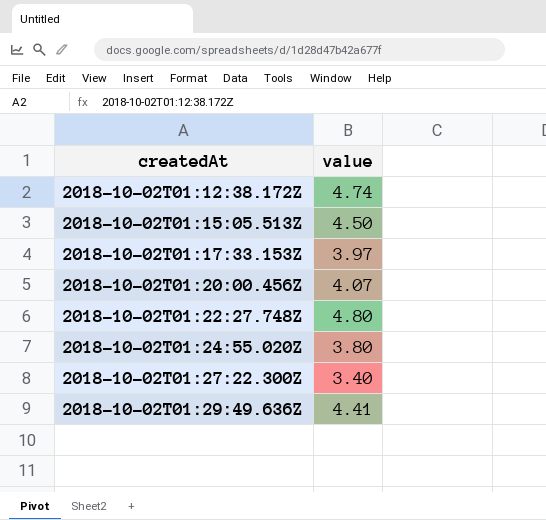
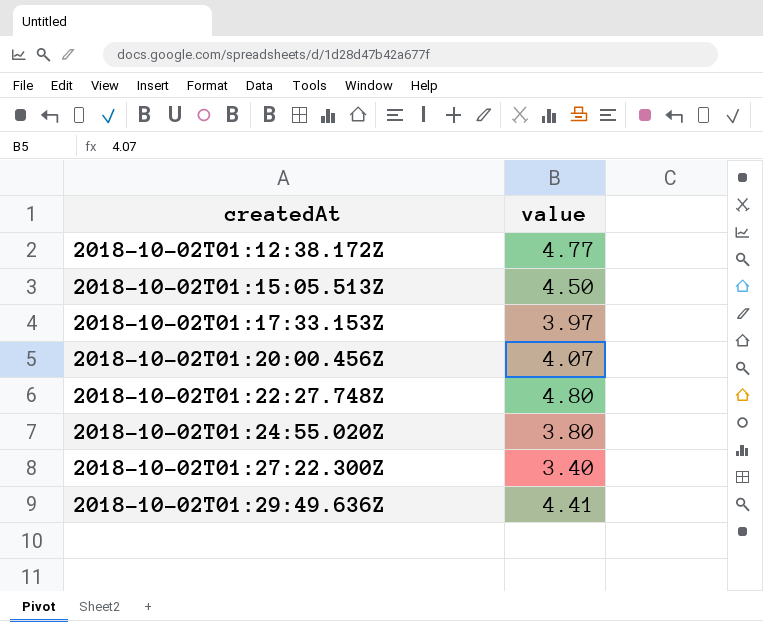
2018-10-02T01:12:38.172Z | value: 4.74 -> 4.77

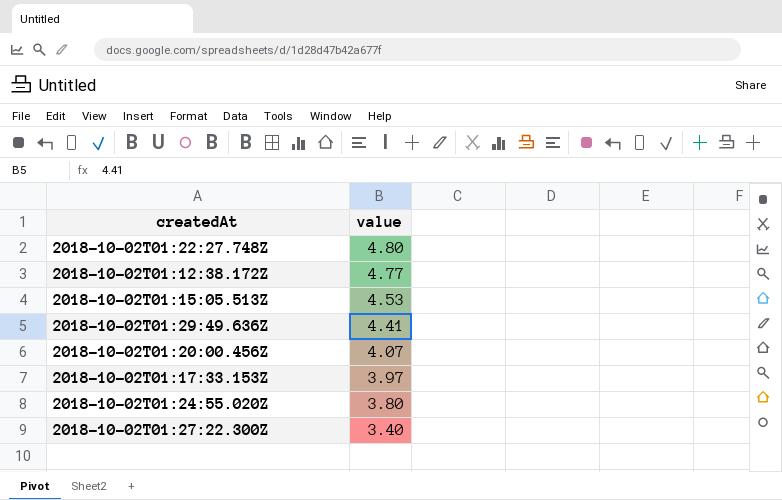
row order: createdAt ascending -> value descending
2018-10-02T01:15:05.513Z | value: 4.50 -> 4.53

